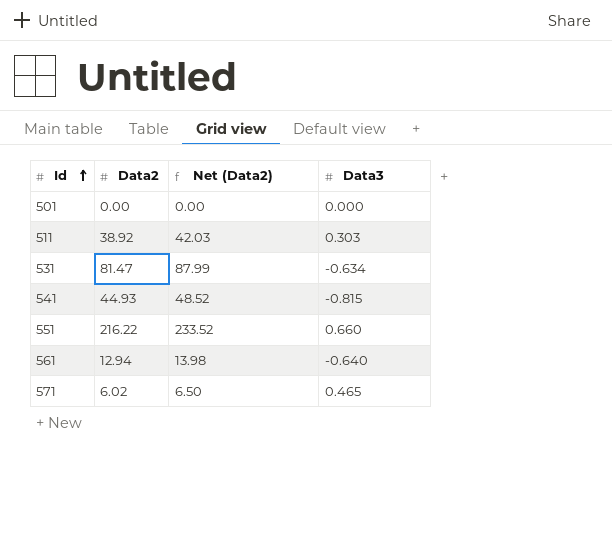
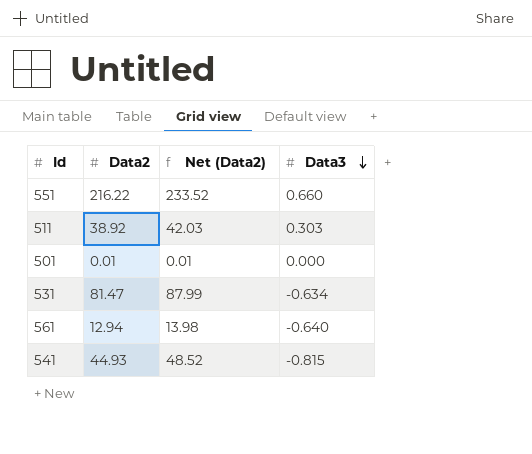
row order: Id ascending -> Data3 descending
row 571: 6.02 | 6.50 | 0.465 -> none
501 | Data2: 0.00 -> 0.01
501 | Net (Data2): 0.00 -> 0.01

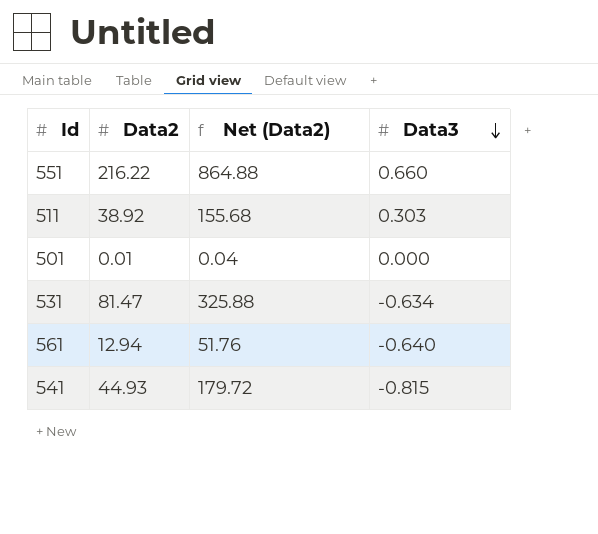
column Net (Data2) | formula: [Data2] * 1.08 -> [Data2] * 4

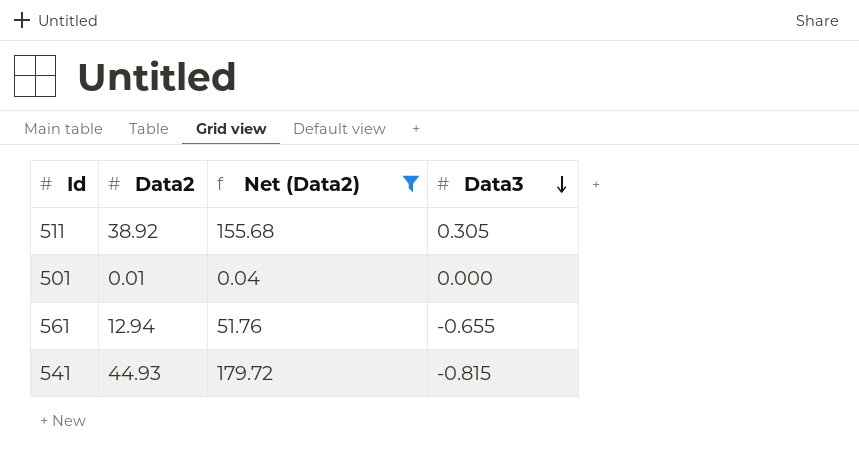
filter: none -> Net (Data2) <= 179.72
511 | Data3: 0.303 -> 0.305
561 | Data3: -0.640 -> -0.655

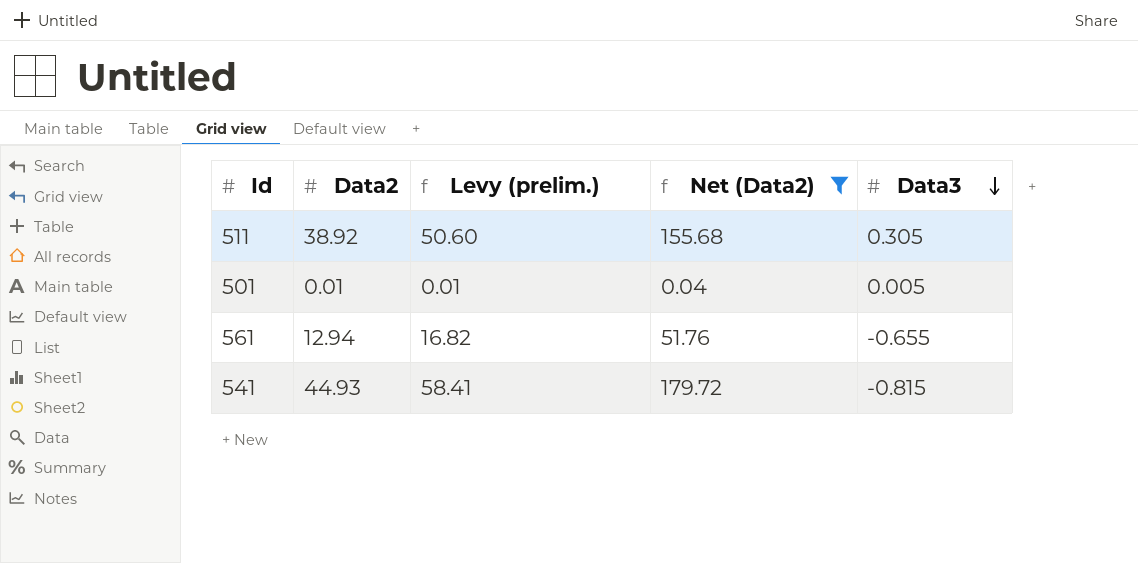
column Levy (prelim.) | formula: none -> [Data2] * 1.3
501 | Data3: 0.000 -> 0.005

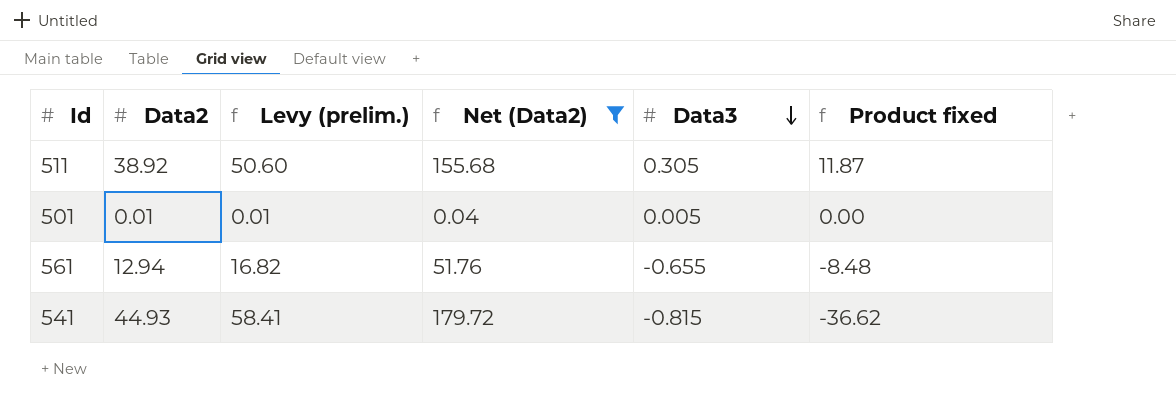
column Product fixed | formula: none -> [Data2] * [Data3]

